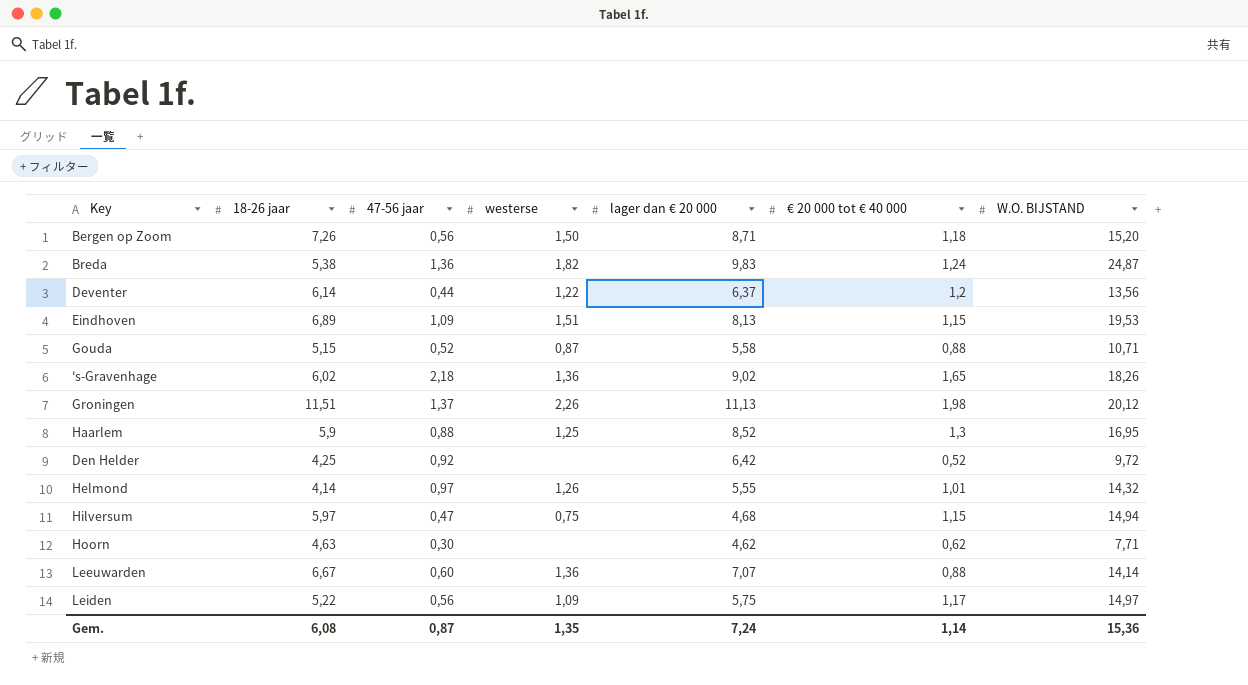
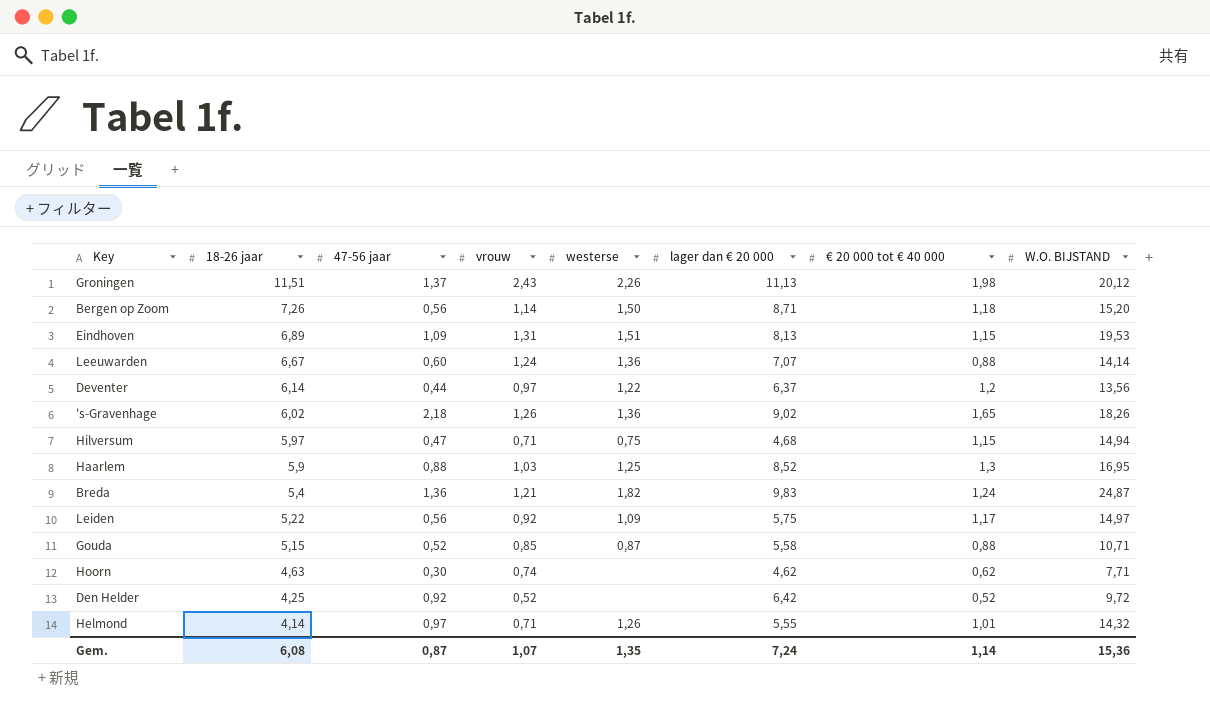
row order: none -> 18-26 jaar descending
column vrouw | position: none -> 4
Breda | 18-26 jaar: 5,38 -> 5,4

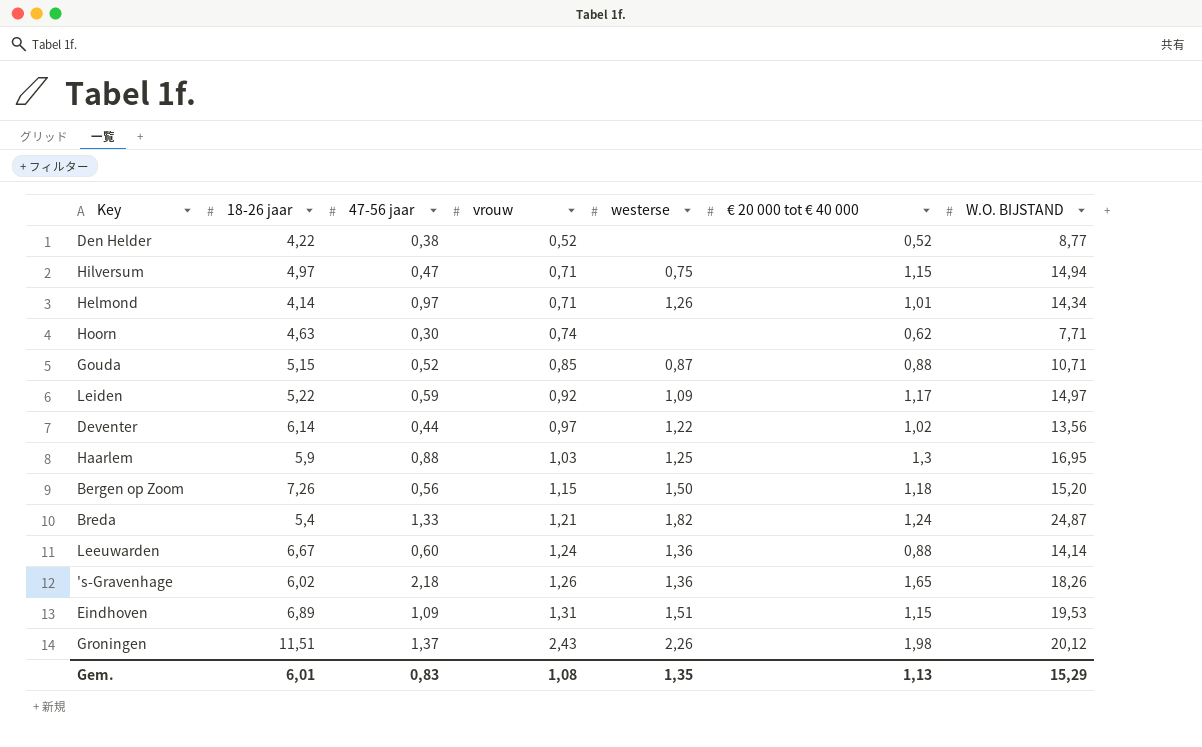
row order: 18-26 jaar descending -> vrouw ascending
column lager dan € 20 000 | position: 6 -> none
Den Helder | 18-26 jaar: 4,25 -> 4,22
Den Helder | 47-56 jaar: 0,92 -> 0,38
Den Helder | W.O. BIJSTAND: 9,72 -> 8,77
Hilversum | 18-26 jaar: 5,97 -> 4,97
Helmond | W.O. BIJSTAND: 14,32 -> 14,34
Leiden | 47-56 jaar: 0,56 -> 0,59
Deventer | € 20 000 tot € 40 000: 1,2 -> 1,02
Bergen op Zoom | vrouw: 1,14 -> 1,15
Breda | 47-56 jaar: 1,36 -> 1,33
Gem. | 18-26 jaar: 6,08 -> 6,01
Gem. | 47-56 jaar: 0,87 -> 0,83
Gem. | vrouw: 1,07 -> 1,08
Gem. | € 20 000 tot € 40 000: 1,14 -> 1,13
Gem. | W.O. BIJSTAND: 15,36 -> 15,29

